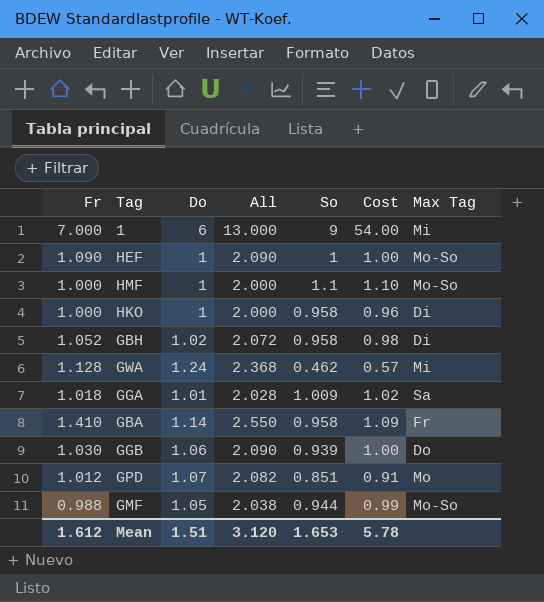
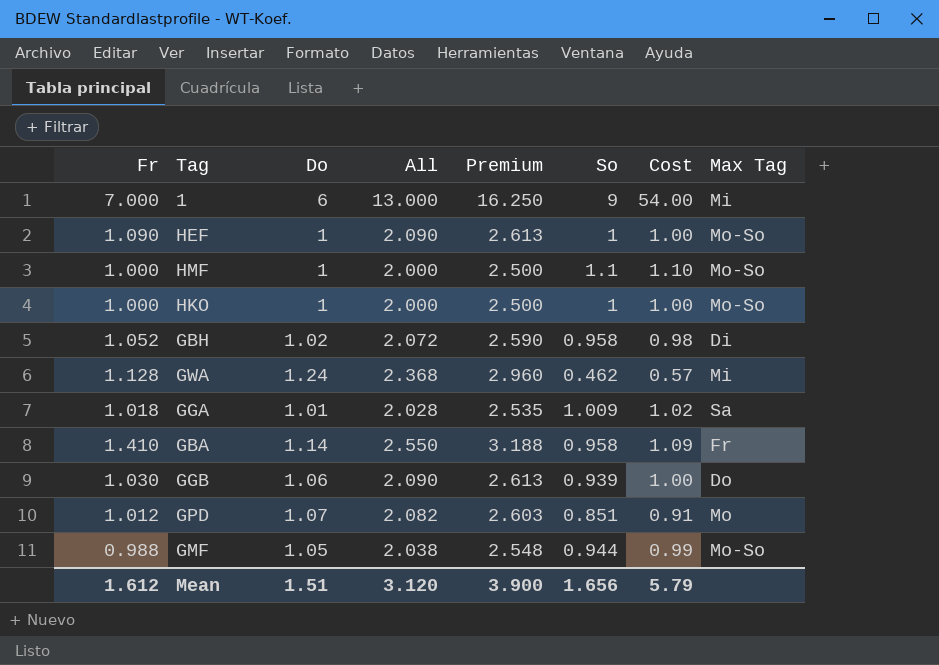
column Premium | formula: none -> [All] * 1.25
HKO | So: 0.958 -> 1
HKO | Cost: 0.96 -> 1.00
HKO | Max Tag: Di -> Mo-So
Mean | So: 1.653 -> 1.656
Mean | Cost: 5.78 -> 5.79

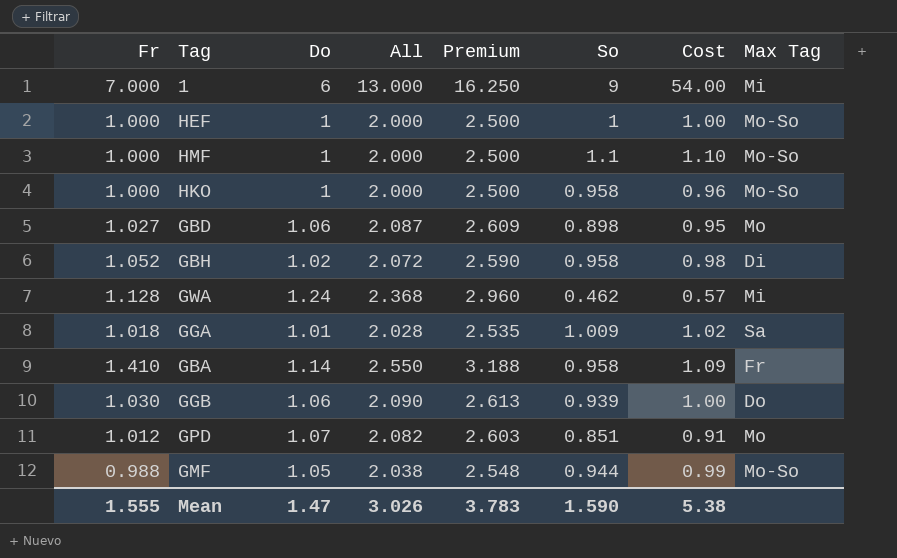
HEF | Fr: 1.090 -> 1.000
HEF | All: 2.090 -> 2.000
HEF | Premium: 2.613 -> 2.500
HKO | So: 1 -> 0.958
HKO | Cost: 1.00 -> 0.96
row GBD: none -> 1.027 | 1.06 | 2.087 | 2.609 | 0.898 | 0.95 | Mo
Mean | Fr: 1.612 -> 1.555
Mean | Do: 1.51 -> 1.47
Mean | All: 3.120 -> 3.026
Mean | Premium: 3.900 -> 3.783
Mean | So: 1.656 -> 1.590
Mean | Cost: 5.79 -> 5.38

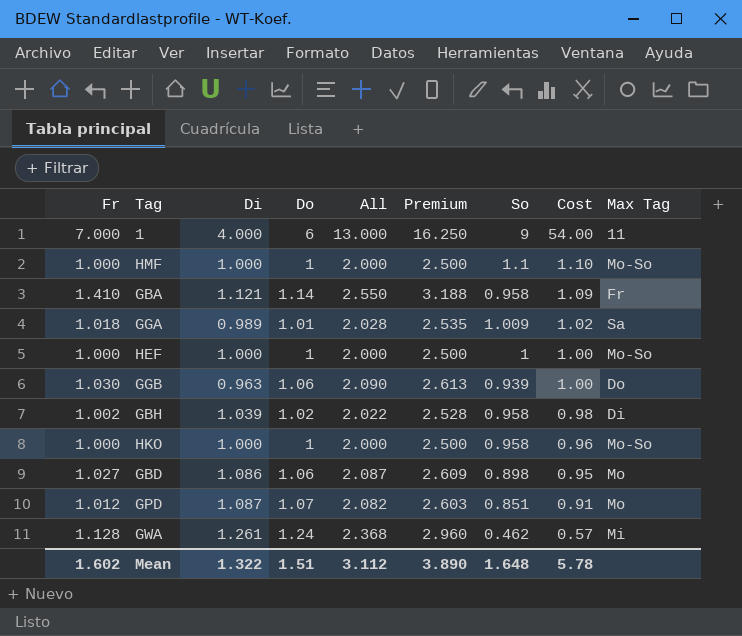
row order: none -> Cost descending
column Di | position: none -> 3
row GMF: 0.988 | 1.05 | 2.038 | 2.548 | 0.944 | 0.99 | Mo-So -> none
1 | Max Tag: Mi -> 11
GBH | Fr: 1.052 -> 1.002
GBH | All: 2.072 -> 2.022
GBH | Premium: 2.590 -> 2.528
Mean | Fr: 1.555 -> 1.602
Mean | Do: 1.47 -> 1.51
Mean | All: 3.026 -> 3.112
Mean | Premium: 3.783 -> 3.890
Mean | So: 1.590 -> 1.648
Mean | Cost: 5.38 -> 5.78

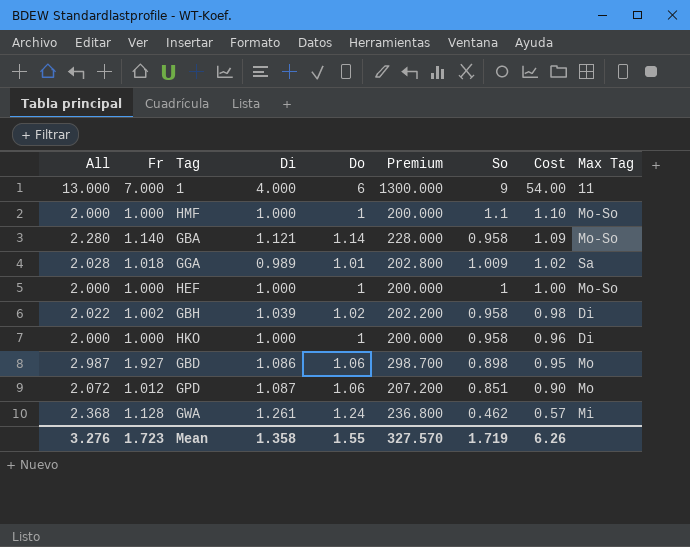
column All | position: 5 -> 1
column Premium | formula: [All] * 1.25 -> [All] * 100
row GGB: 1.030 | 0.963 | 1.06 | 2.090 | 2.613 | 0.939 | 1.00 | Do -> none
GBA | All: 2.550 -> 2.280
GBA | Fr: 1.410 -> 1.140
GBA | Max Tag: Fr -> Mo-So
HKO | Max Tag: Mo-So -> Di
GBD | All: 2.087 -> 2.987
GBD | Fr: 1.027 -> 1.927
GPD | All: 2.082 -> 2.072
GPD | Do: 1.07 -> 1.06
GPD | Cost: 0.91 -> 0.90
Mean | All: 3.112 -> 3.276
Mean | Fr: 1.602 -> 1.723
Mean | Di: 1.322 -> 1.358
Mean | Do: 1.51 -> 1.55
Mean | Premium: 3.890 -> 327.570
Mean | So: 1.648 -> 1.719
Mean | Cost: 5.78 -> 6.26

